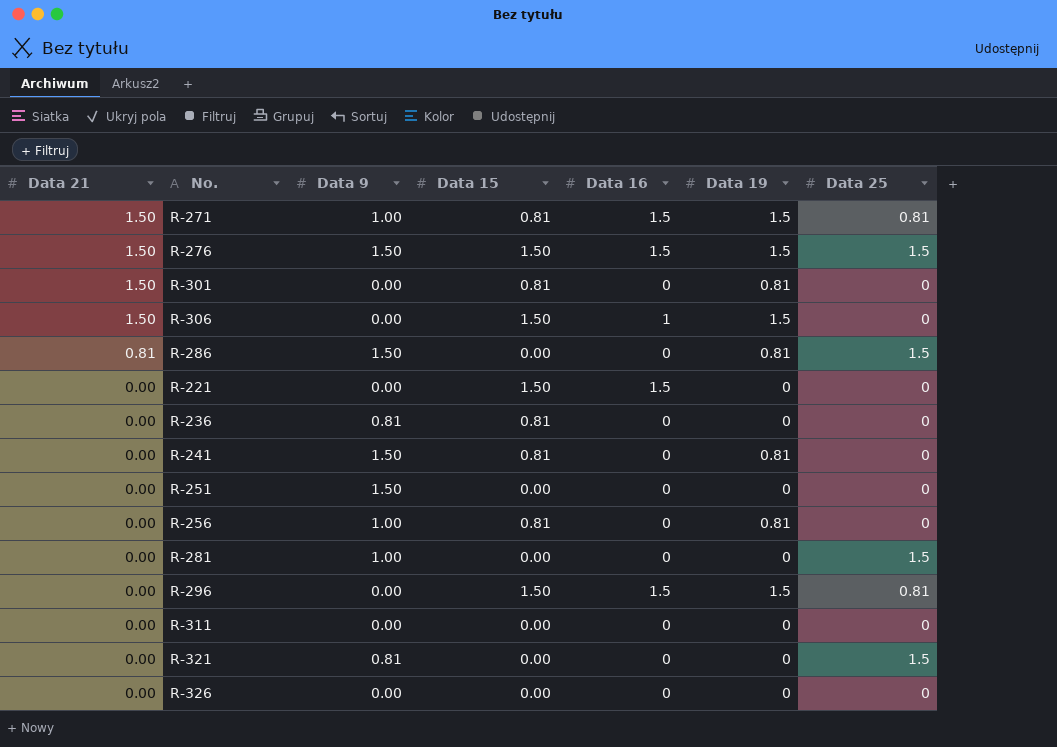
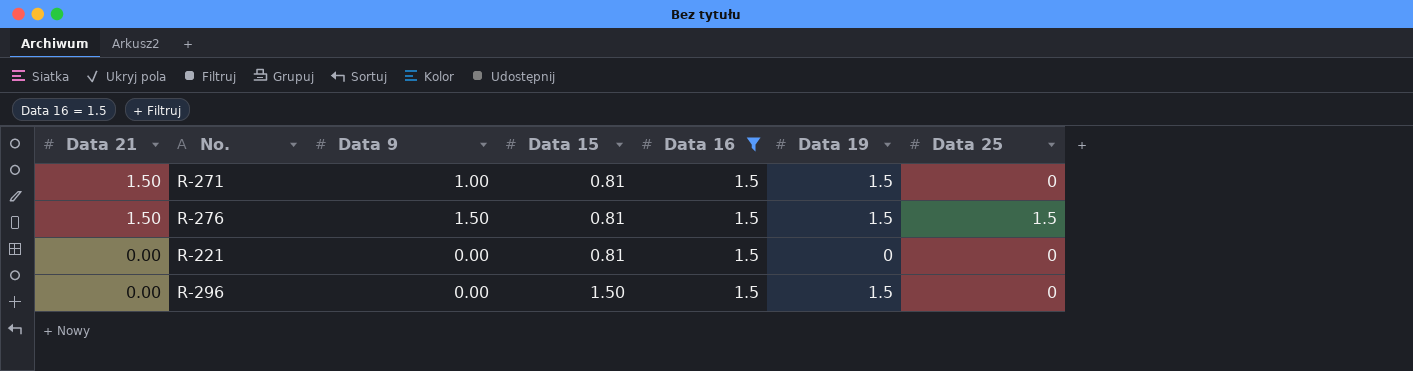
filter: none -> Data 16 = 1.5
R-271 | Data 25: 0.81 -> 0
R-276 | Data 15: 1.50 -> 0.81
R-221 | Data 15: 1.50 -> 0.81
R-296 | Data 25: 0.81 -> 0

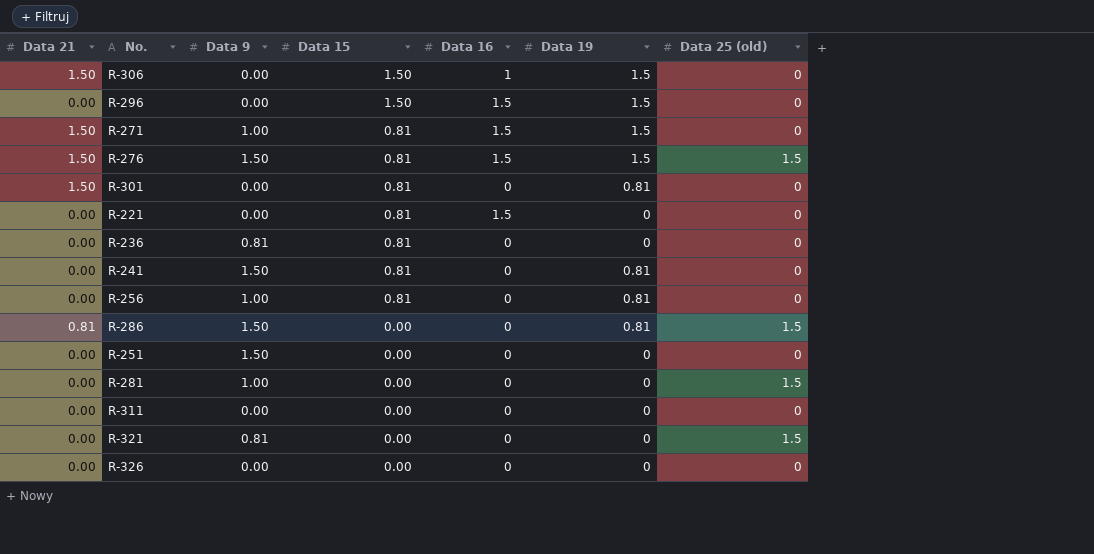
filter: Data 16 = 1.5 -> none
row order: Data 21 descending -> Data 15 descending
column name: Data 25 -> Data 25 (old)

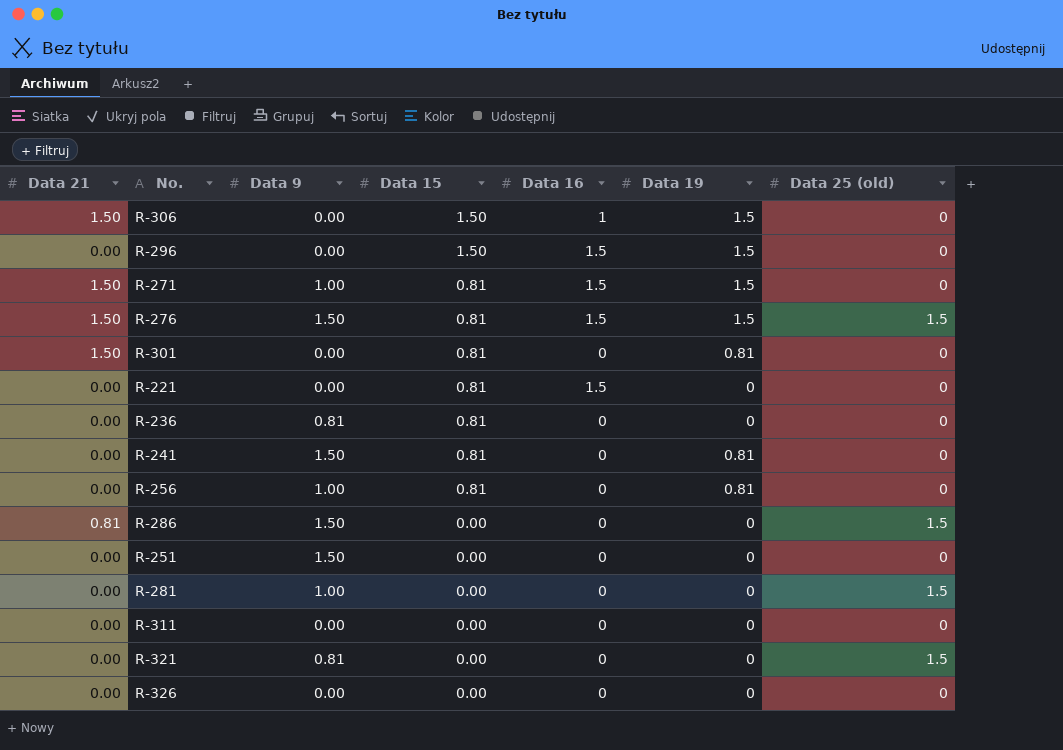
R-286 | Data 19: 0.81 -> 0

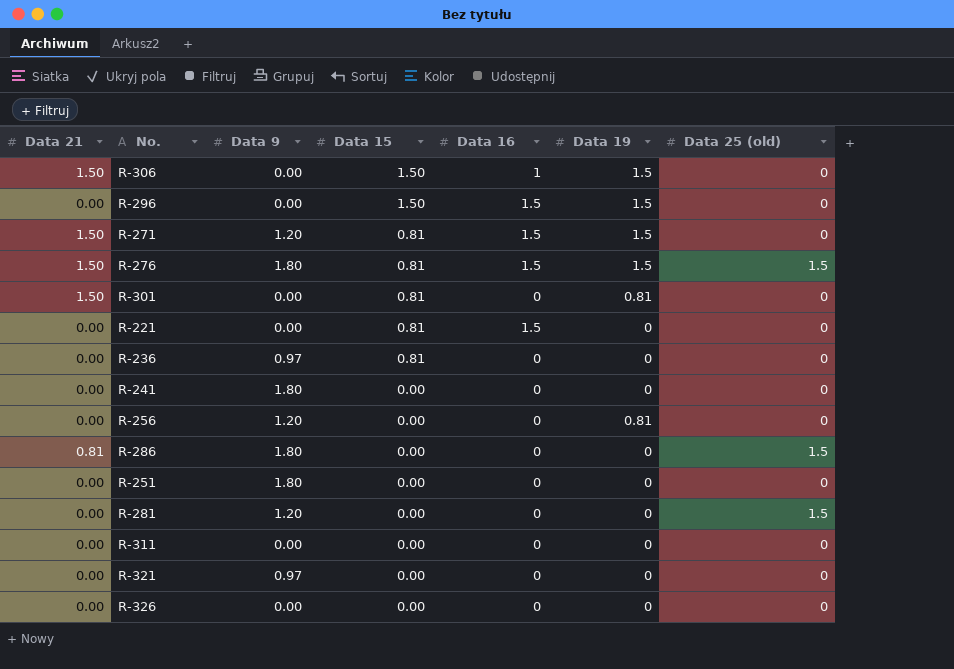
R-271 | Data 9: 1.00 -> 1.20
R-276 | Data 9: 1.50 -> 1.80
R-236 | Data 9: 0.81 -> 0.97
R-241 | Data 9: 1.50 -> 1.80
R-241 | Data 15: 0.81 -> 0.00
R-241 | Data 19: 0.81 -> 0
R-256 | Data 9: 1.00 -> 1.20
R-256 | Data 15: 0.81 -> 0.00
R-286 | Data 9: 1.50 -> 1.80
R-251 | Data 9: 1.50 -> 1.80
R-281 | Data 9: 1.00 -> 1.20
R-321 | Data 9: 0.81 -> 0.97
R-321 | Data 25 (old): 1.5 -> 0

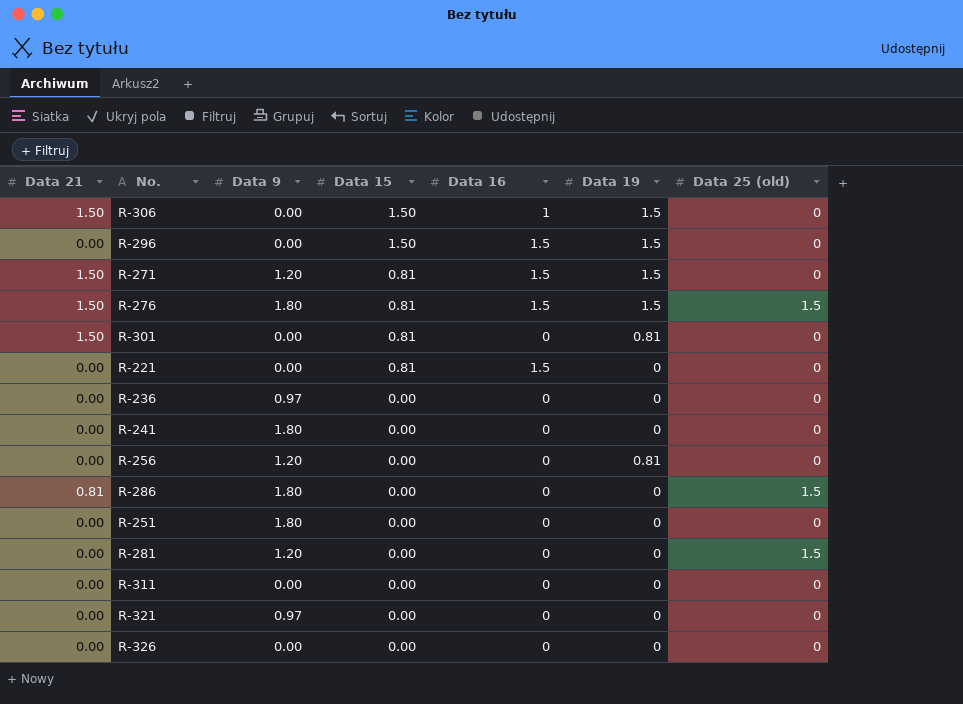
R-236 | Data 15: 0.81 -> 0.00

